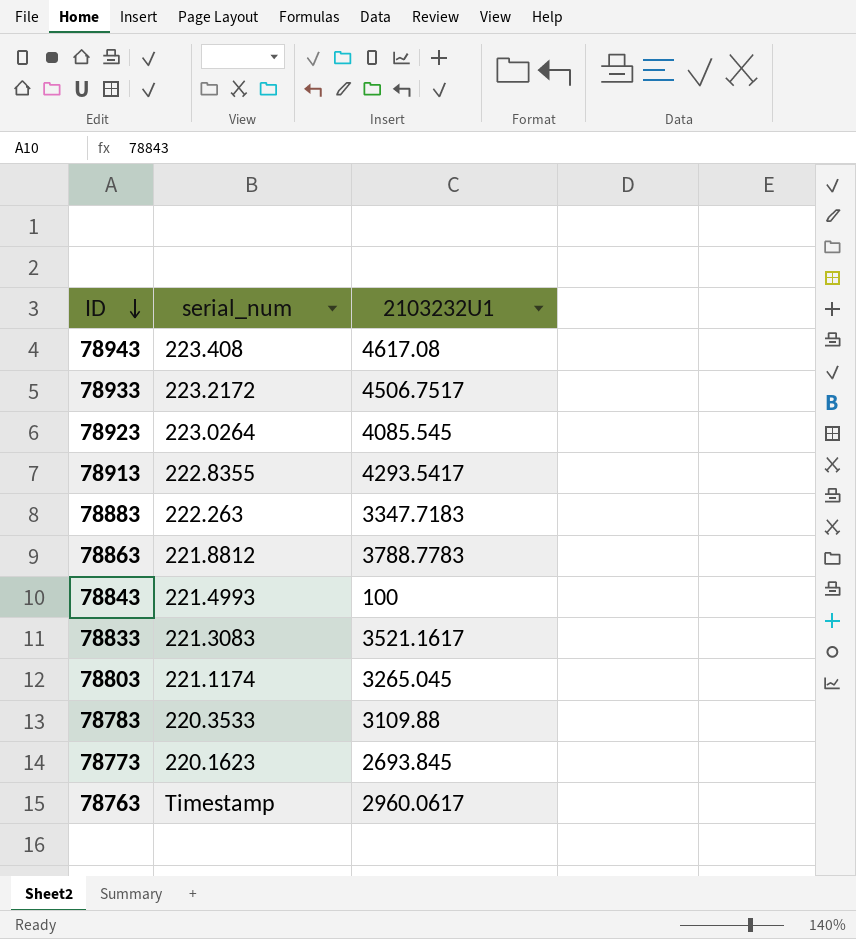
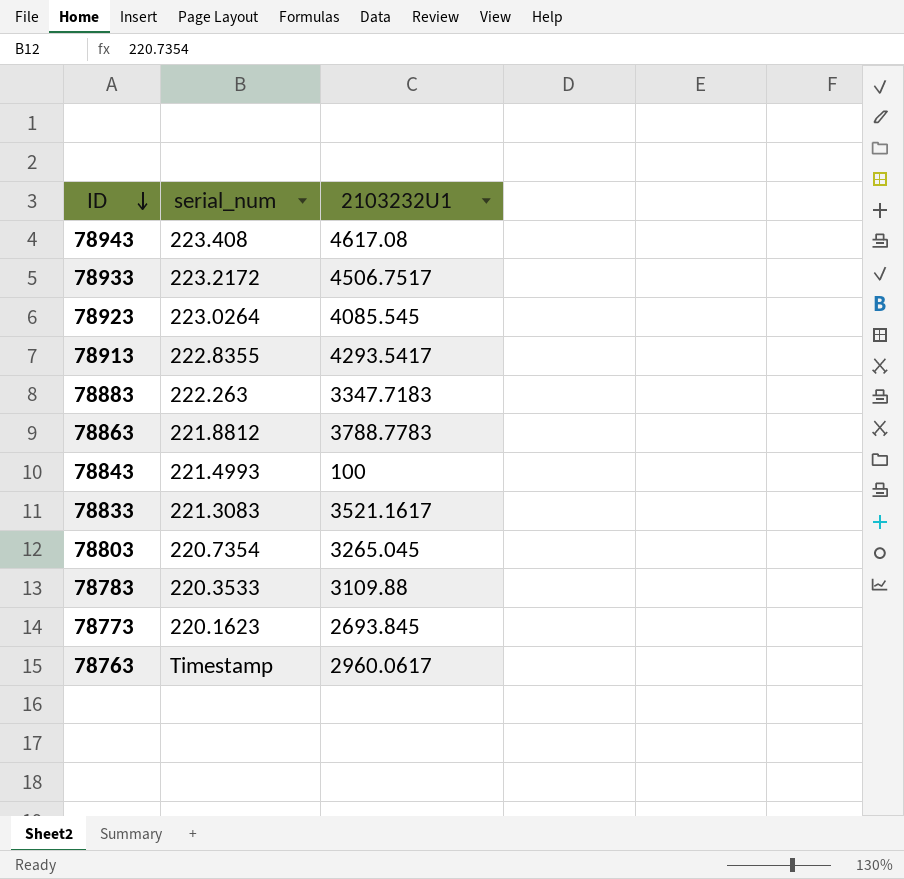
78803 | serial_num: 221.1174 -> 220.7354

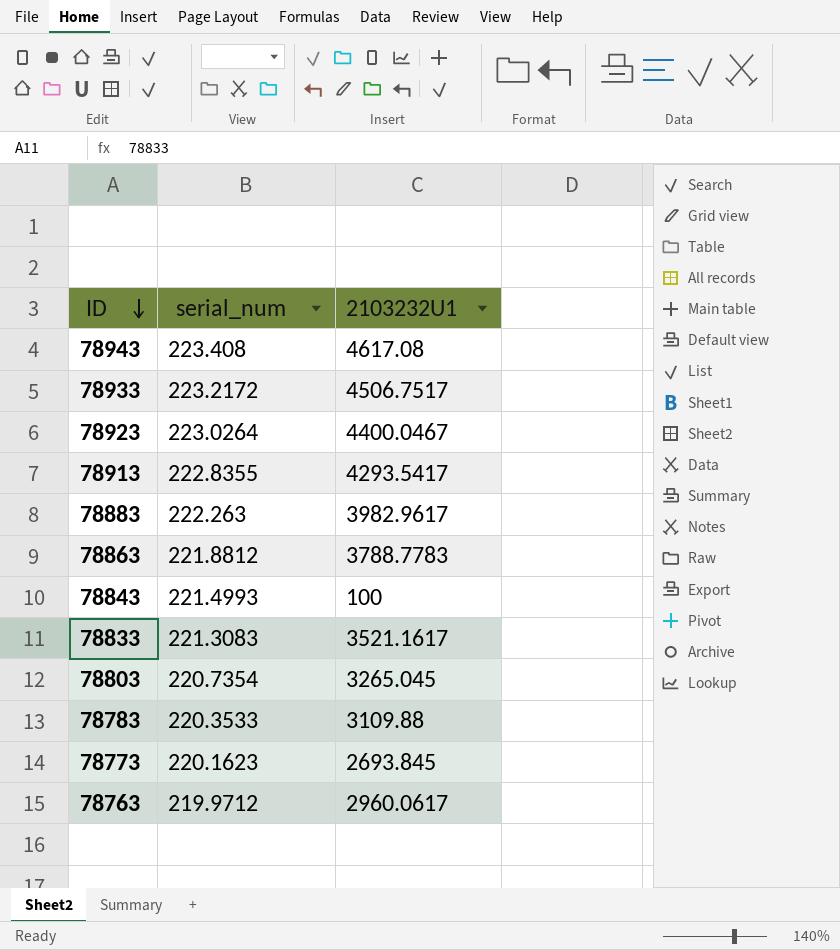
78923 | 2103232U1: 4085.545 -> 4400.0467
78883 | 2103232U1: 3347.7183 -> 3982.9617
78763 | serial_num: Timestamp -> 219.9712

